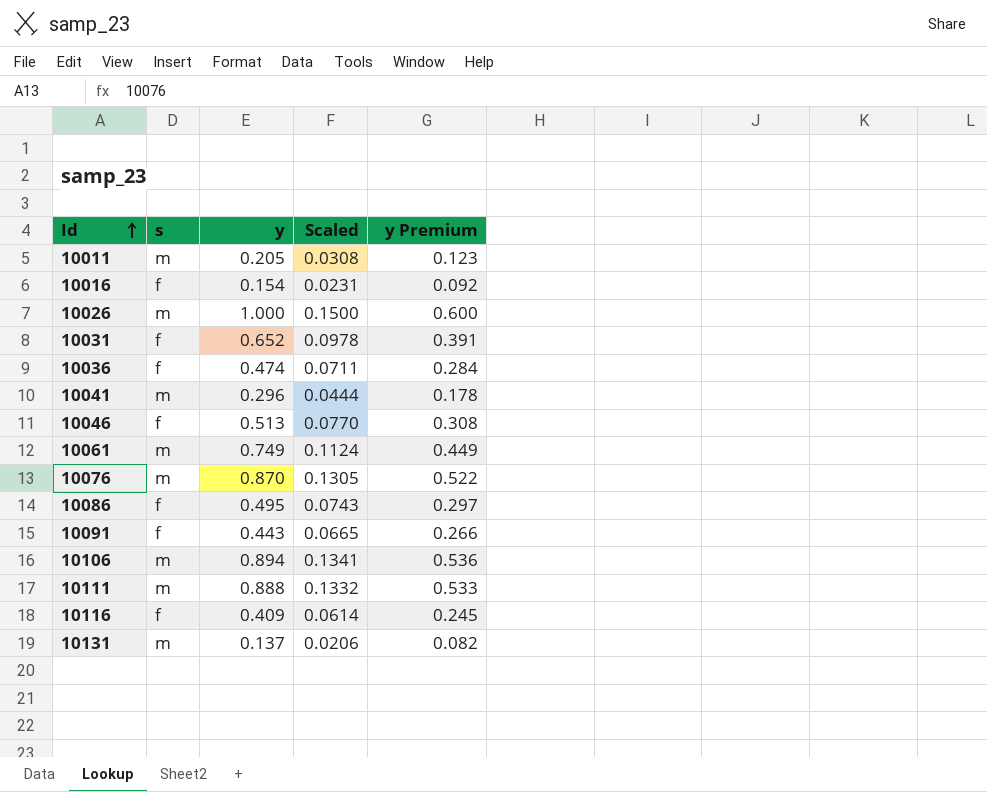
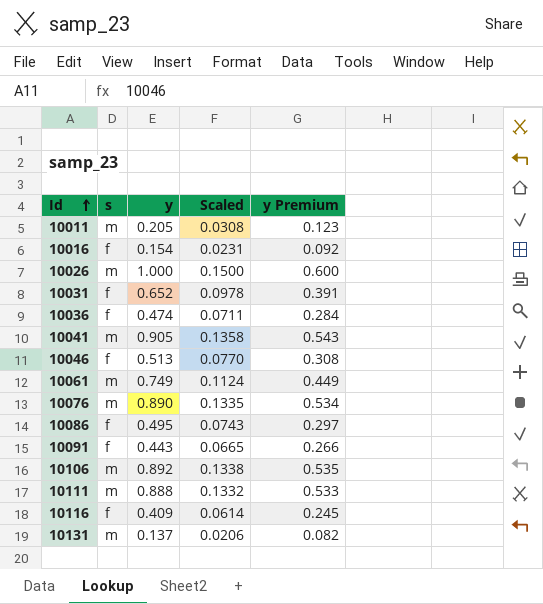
10041 | y: 0.296 -> 0.905
10041 | Scaled: 0.0444 -> 0.1358
10041 | y Premium: 0.178 -> 0.543
10076 | y: 0.870 -> 0.890
10076 | Scaled: 0.1305 -> 0.1335
10076 | y Premium: 0.522 -> 0.534
10106 | y: 0.894 -> 0.892
10106 | Scaled: 0.1341 -> 0.1338
10106 | y Premium: 0.536 -> 0.535

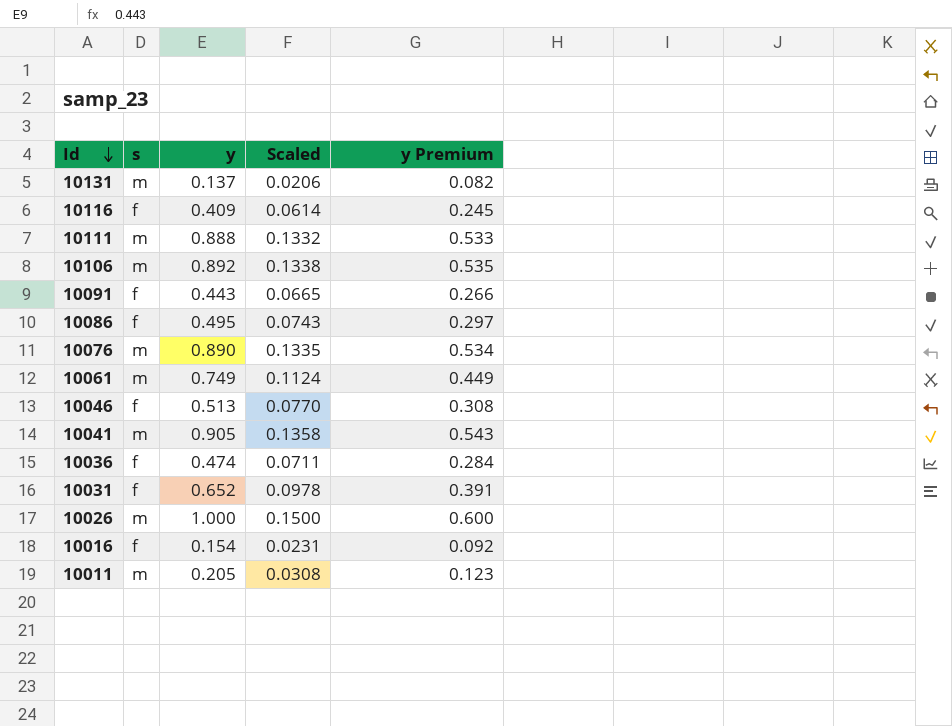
row order: Id ascending -> Id descending

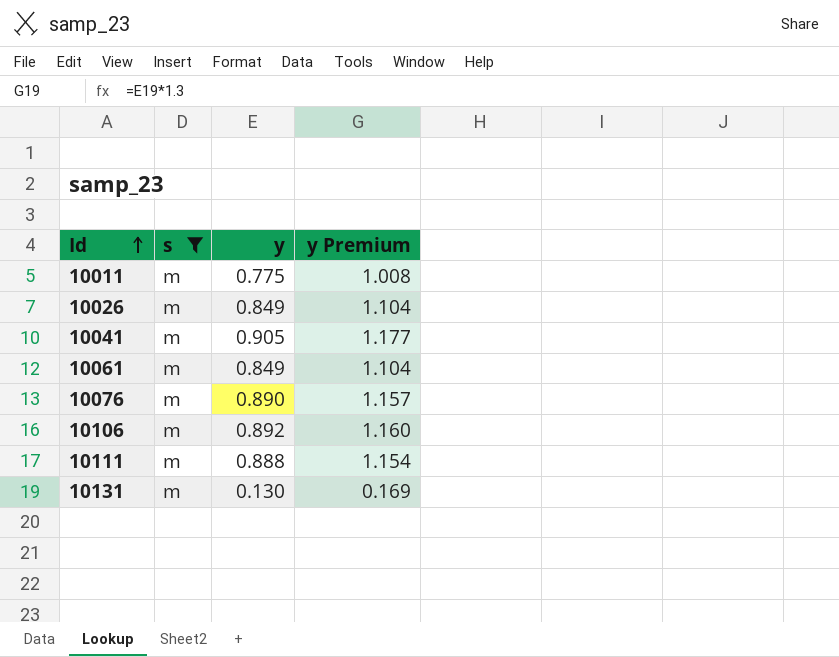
filter: none -> s = m
row order: Id descending -> Id ascending
column Scaled | formula: [y] * 0.15 -> none
column y Premium | formula: [y] * 0.6 -> [y] * 1.3
10011 | y: 0.205 -> 0.775
10026 | y: 1.000 -> 0.849
10061 | y: 0.749 -> 0.849
10131 | y: 0.137 -> 0.130

